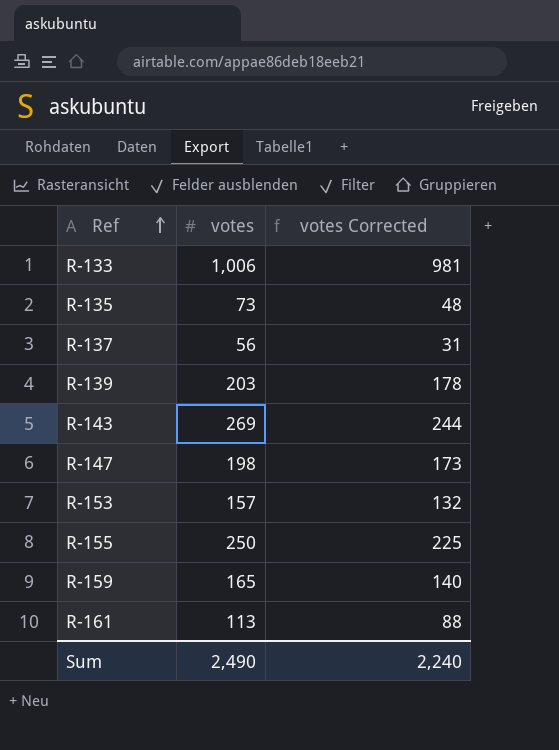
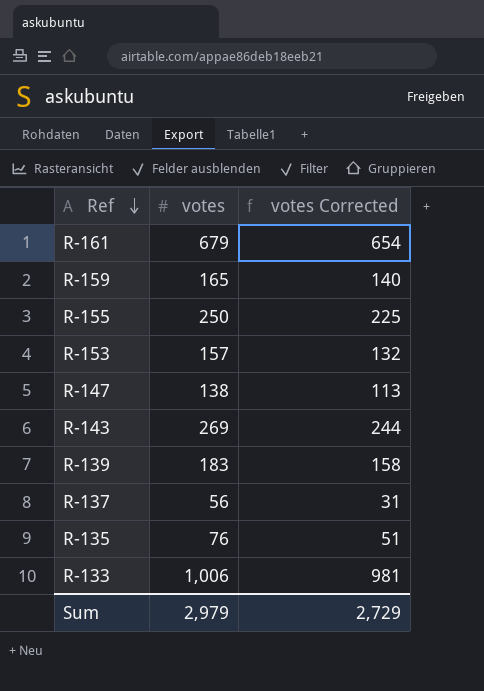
row order: Ref ascending -> Ref descending
R-161 | votes: 113 -> 679
R-161 | votes Corrected: 88 -> 654
R-147 | votes: 198 -> 138
R-147 | votes Corrected: 173 -> 113
R-139 | votes: 203 -> 183
R-139 | votes Corrected: 178 -> 158
R-135 | votes: 73 -> 76
R-135 | votes Corrected: 48 -> 51
Sum | votes: 2,490 -> 2,979
Sum | votes Corrected: 2,240 -> 2,729

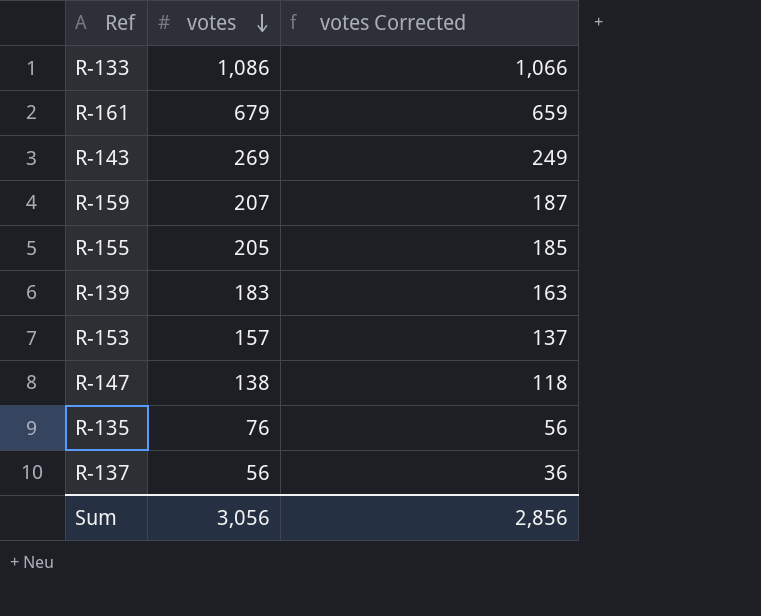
row order: Ref descending -> votes descending
column votes Corrected | formula: [votes] - 25 -> [votes] - 20
R-133 | votes: 1,006 -> 1,086
R-159 | votes: 165 -> 207
R-155 | votes: 250 -> 205
Sum | votes: 2,979 -> 3,056
Sum | votes Corrected: 2,729 -> 2,856

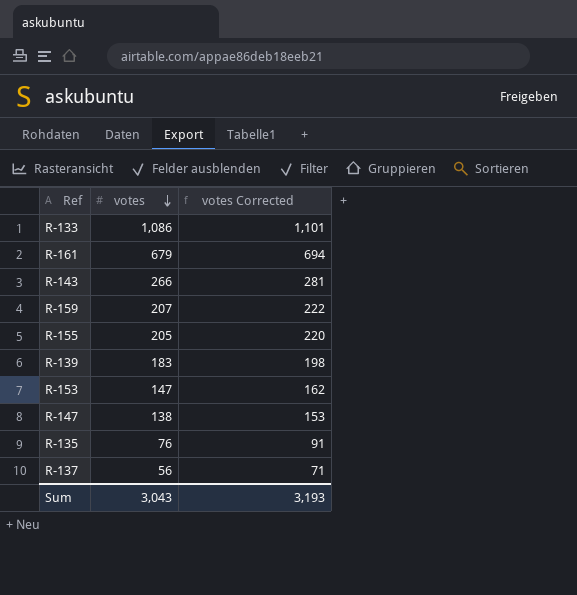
column votes Corrected | formula: [votes] - 20 -> [votes] + 15
R-143 | votes: 269 -> 266
R-153 | votes: 157 -> 147
Sum | votes: 3,056 -> 3,043
Sum | votes Corrected: 2,856 -> 3,193

